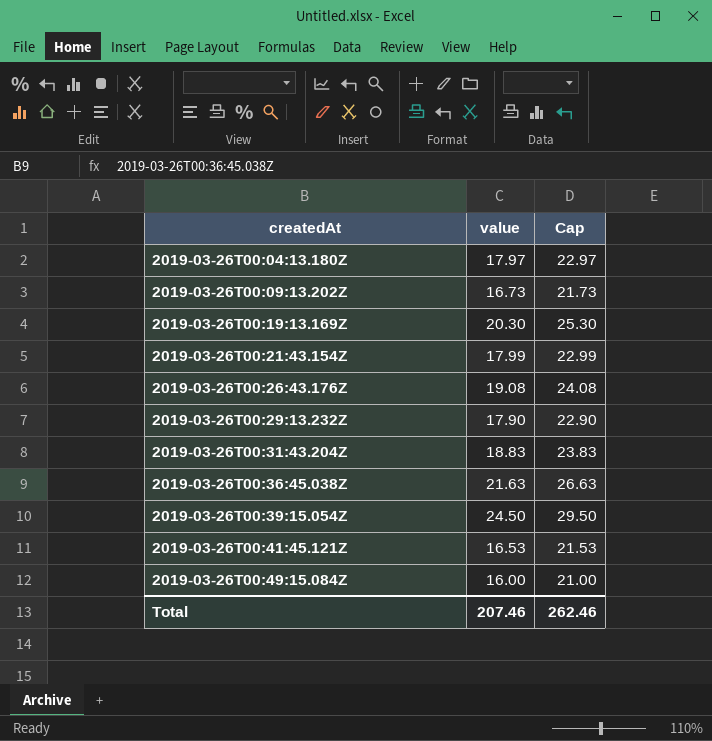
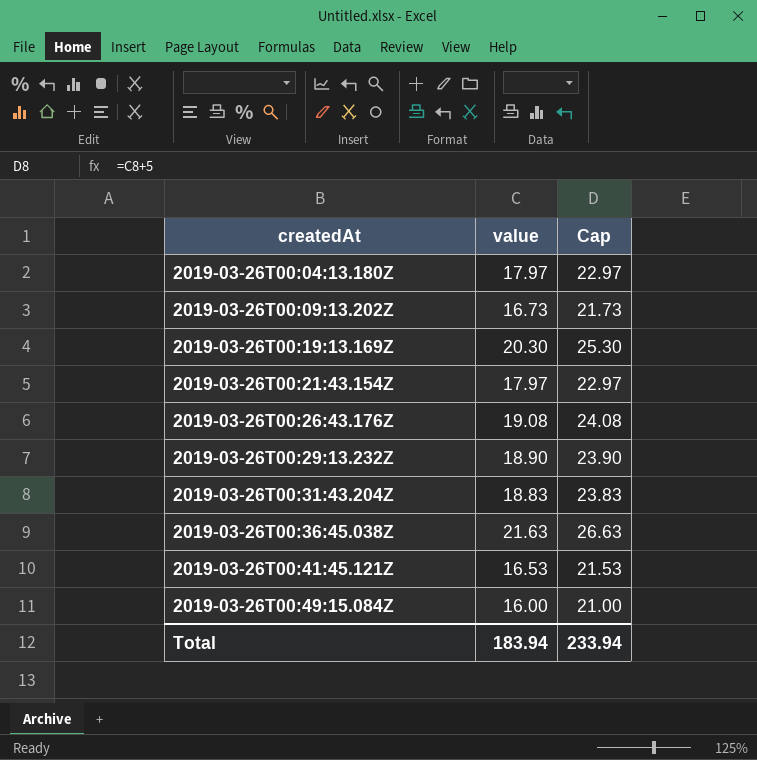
row 2019-03-26T00:39:15.054Z: 24.50 | 29.50 -> none
2019-03-26T00:21:43.154Z | value: 17.99 -> 17.97
2019-03-26T00:21:43.154Z | Cap: 22.99 -> 22.97
2019-03-26T00:29:13.232Z | value: 17.90 -> 18.90
2019-03-26T00:29:13.232Z | Cap: 22.90 -> 23.90
Total | value: 207.46 -> 183.94
Total | Cap: 262.46 -> 233.94

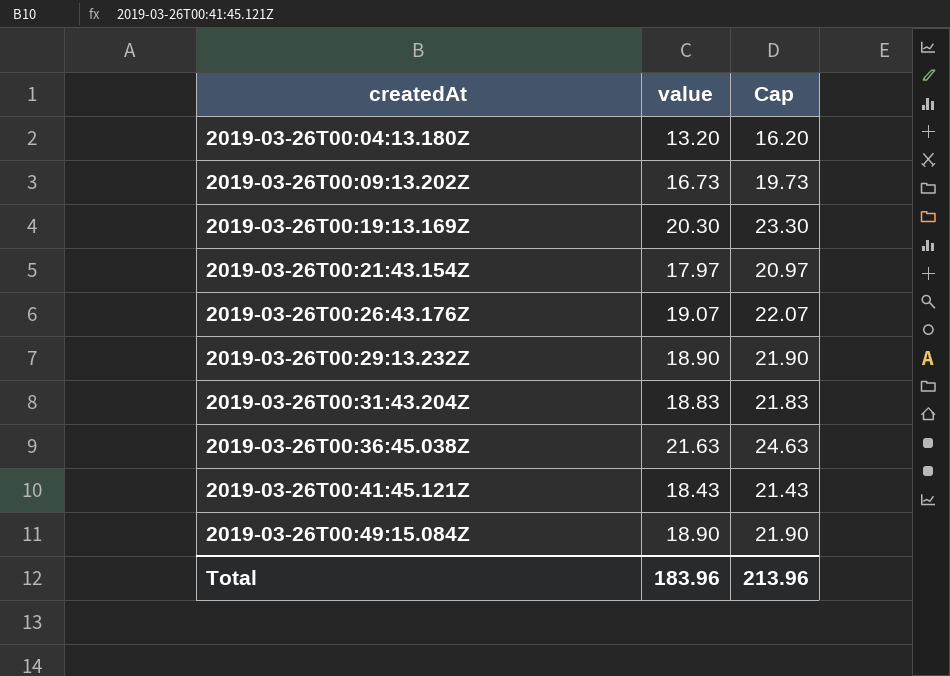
column Cap | formula: [value] + 5 -> [value] + 3
2019-03-26T00:04:13.180Z | value: 17.97 -> 13.20
2019-03-26T00:26:43.176Z | value: 19.08 -> 19.07
2019-03-26T00:41:45.121Z | value: 16.53 -> 18.43
2019-03-26T00:49:15.084Z | value: 16.00 -> 18.90
Total | value: 183.94 -> 183.96
Total | Cap: 233.94 -> 213.96

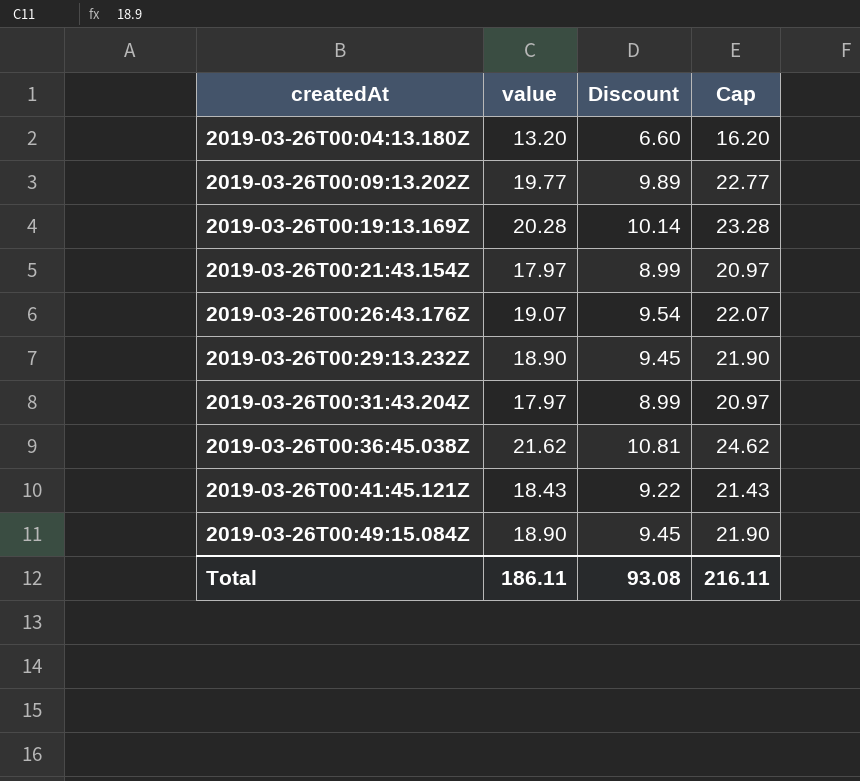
column Discount | formula: none -> [value] * 0.5
2019-03-26T00:09:13.202Z | value: 16.73 -> 19.77
2019-03-26T00:09:13.202Z | Cap: 19.73 -> 22.77
2019-03-26T00:19:13.169Z | value: 20.30 -> 20.28
2019-03-26T00:19:13.169Z | Cap: 23.30 -> 23.28
2019-03-26T00:31:43.204Z | value: 18.83 -> 17.97
2019-03-26T00:31:43.204Z | Cap: 21.83 -> 20.97
2019-03-26T00:36:45.038Z | value: 21.63 -> 21.62
2019-03-26T00:36:45.038Z | Cap: 24.63 -> 24.62
Total | value: 183.96 -> 186.11
Total | Cap: 213.96 -> 216.11

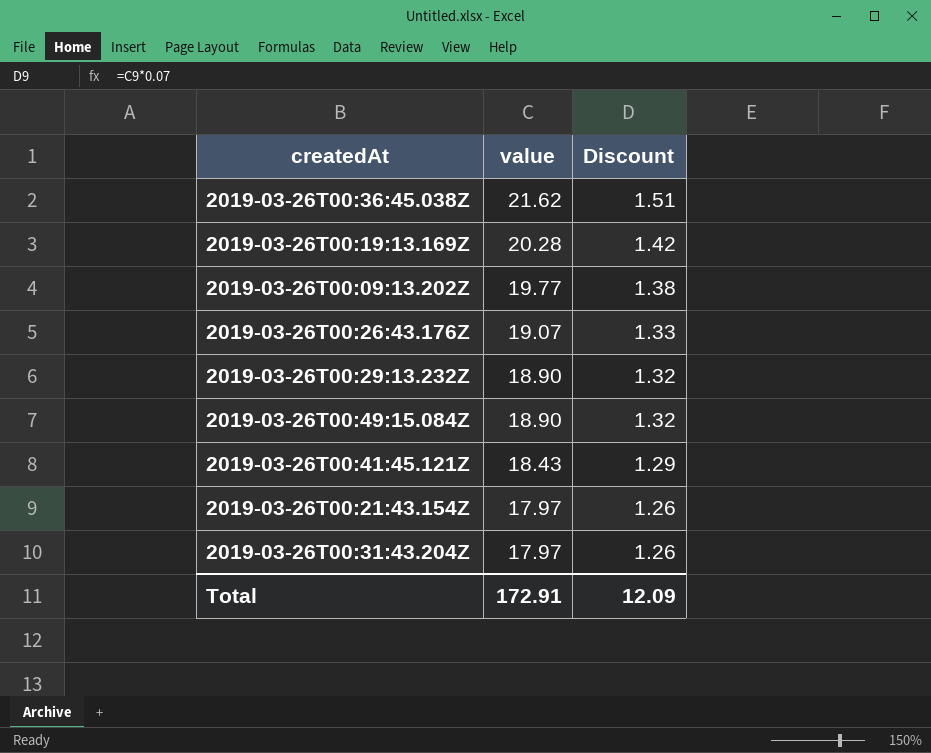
row order: createdAt ascending -> value descending
column Cap | formula: [value] + 3 -> none
column Discount | formula: [value] * 0.5 -> [value] * 0.07
row 2019-03-26T00:04:13.180Z: 13.20 | 6.60 | 16.20 -> none
Total | value: 186.11 -> 172.91
Total | Discount: 93.08 -> 12.09

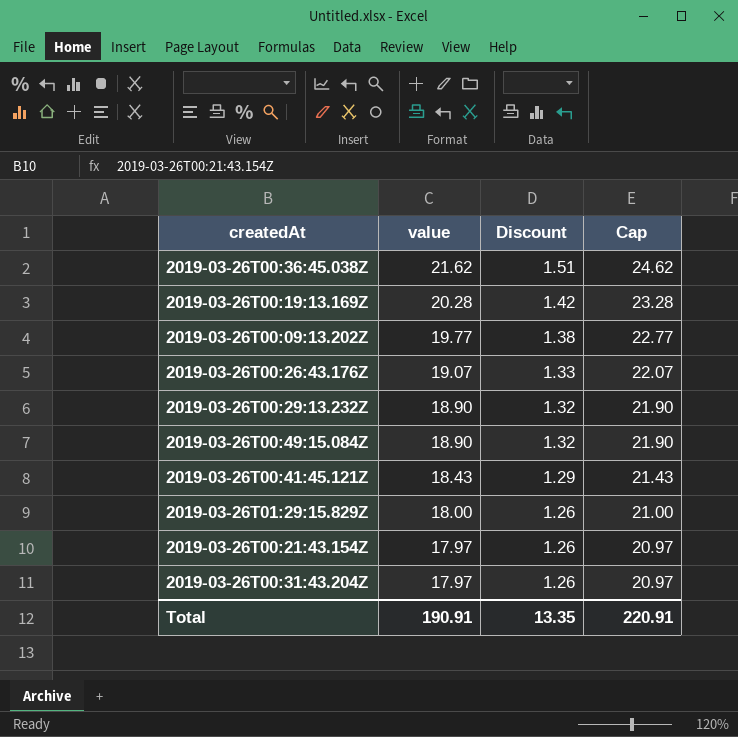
column Cap | formula: none -> [value] + 3
row 2019-03-26T01:29:15.829Z: none -> 18.00 | 1.26 | 21.00
Total | value: 172.91 -> 190.91
Total | Discount: 12.09 -> 13.35

